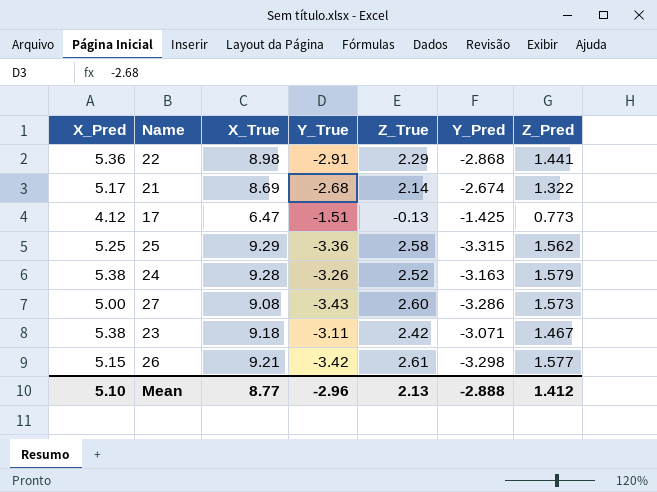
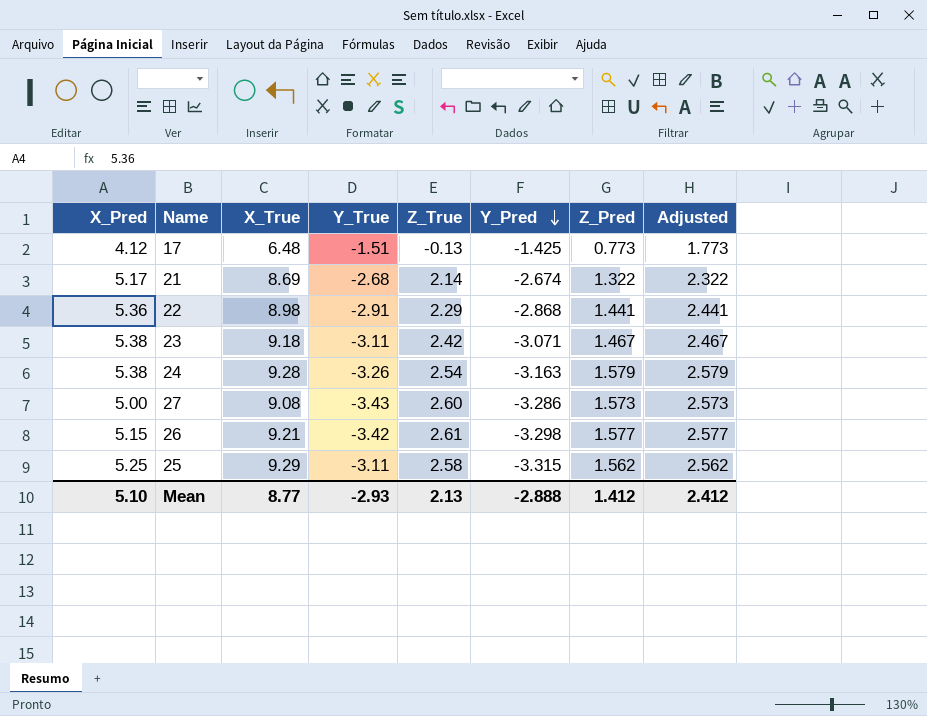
row order: none -> Y_Pred descending
column Adjusted | formula: none -> [Z_Pred] + 1
17 | X_True: 6.47 -> 6.48
24 | Z_True: 2.52 -> 2.54
25 | Y_True: -3.36 -> -3.11
Mean | Y_True: -2.96 -> -2.93

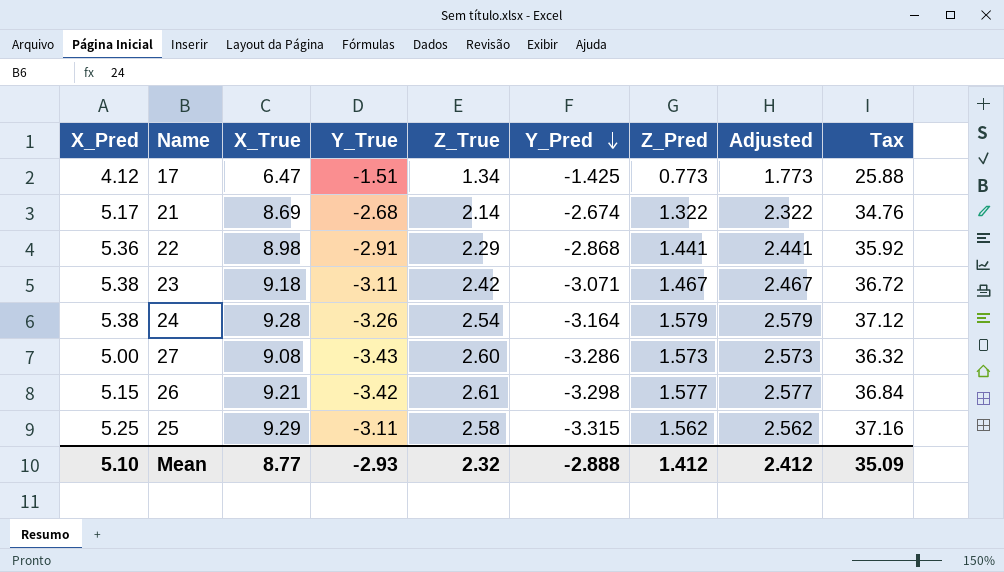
column Tax | formula: none -> [X_True] * 4
17 | X_True: 6.48 -> 6.47
17 | Z_True: -0.13 -> 1.34
24 | Y_Pred: -3.163 -> -3.164
Mean | Z_True: 2.13 -> 2.32

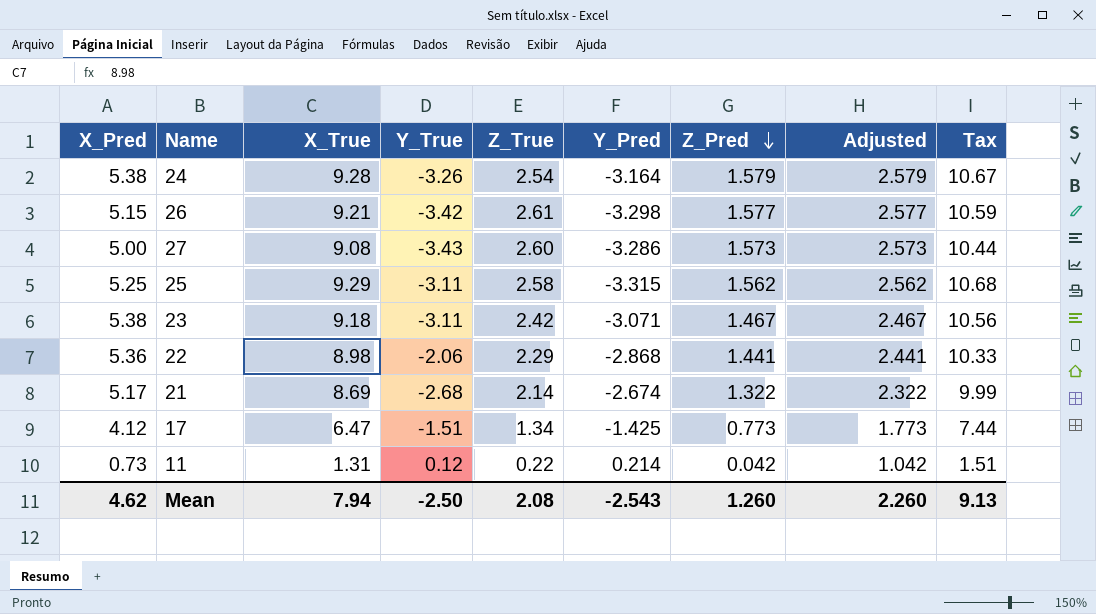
row order: Y_Pred descending -> Z_Pred descending
column Tax | formula: [X_True] * 4 -> [X_True] * 1.15
22 | Y_True: -2.91 -> -2.06
row 11: none -> 0.73 | 1.31 | 0.12 | 0.22 | 0.214 | 0.042 | 1.042 | 1.51
Mean | X_Pred: 5.10 -> 4.62
Mean | X_True: 8.77 -> 7.94
Mean | Y_True: -2.93 -> -2.50
Mean | Z_True: 2.32 -> 2.08
Mean | Y_Pred: -2.888 -> -2.543
Mean | Z_Pred: 1.412 -> 1.260
Mean | Adjusted: 2.412 -> 2.260
Mean | Tax: 35.09 -> 9.13

